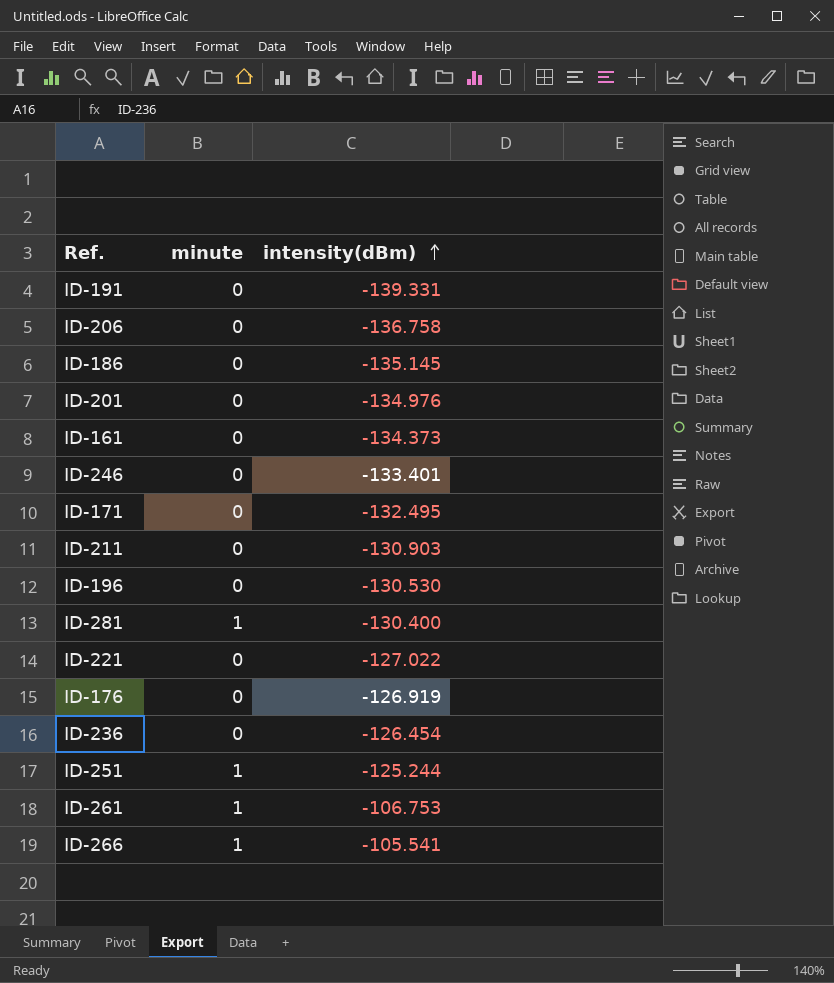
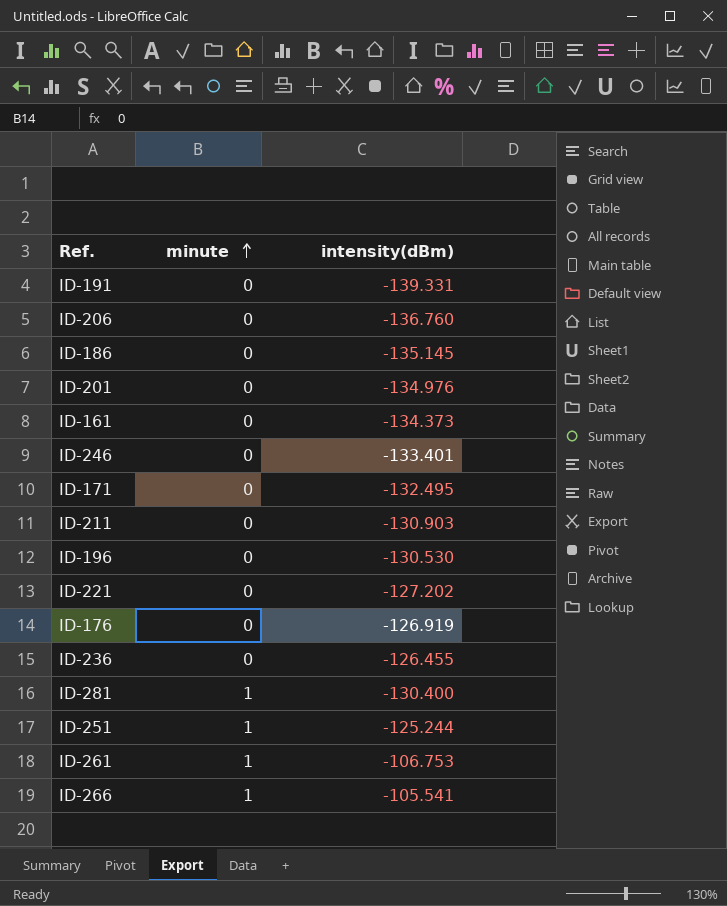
row order: intensity(dBm) ascending -> minute ascending
ID-206 | intensity(dBm): -136.758 -> -136.760
ID-221 | intensity(dBm): -127.022 -> -127.202
ID-236 | intensity(dBm): -126.454 -> -126.455

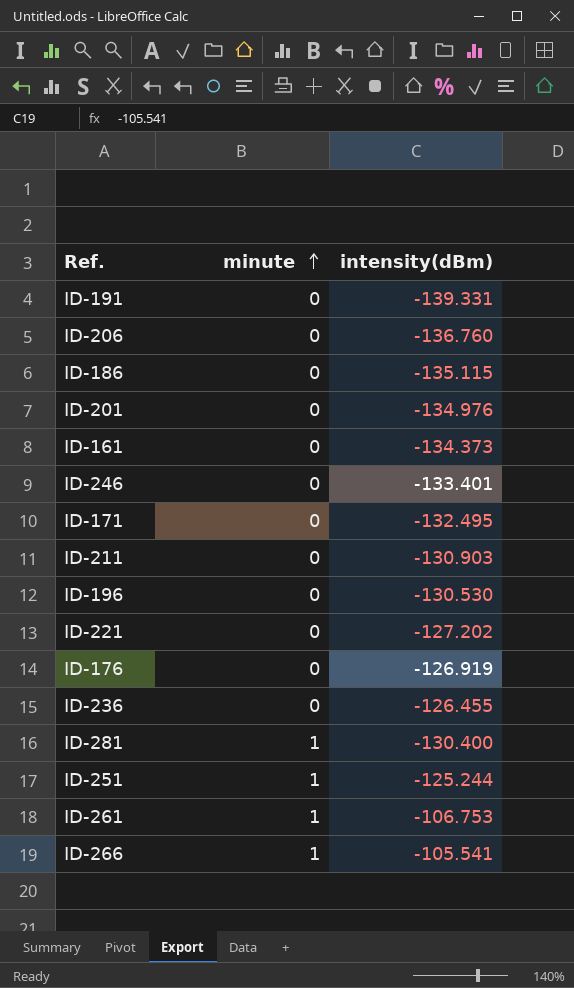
ID-186 | intensity(dBm): -135.145 -> -135.115

